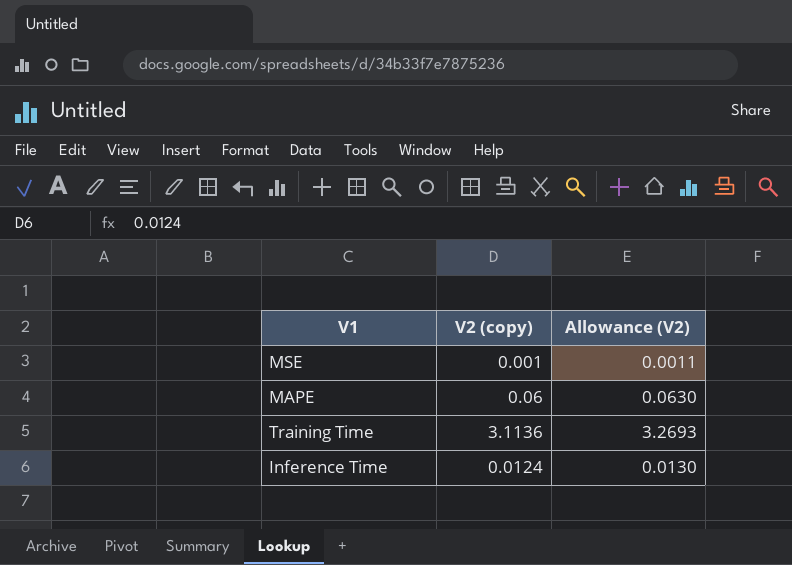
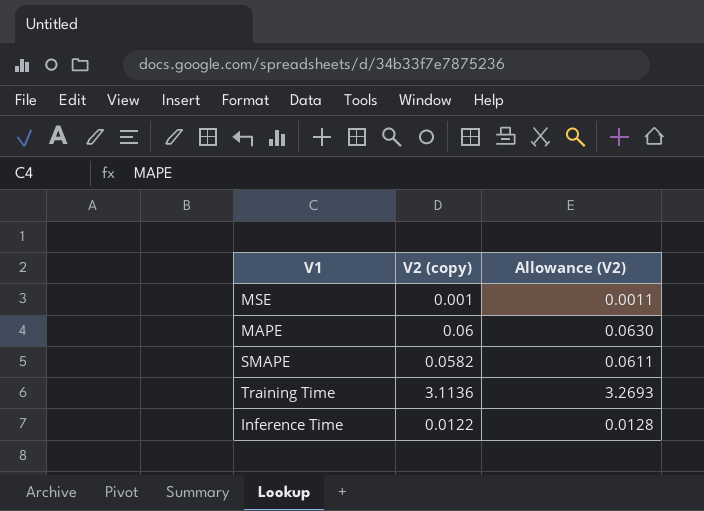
row SMAPE: none -> 0.0582 | 0.0611
Inference Time | V2 (copy): 0.0124 -> 0.0122
Inference Time | Allowance (V2): 0.0130 -> 0.0128

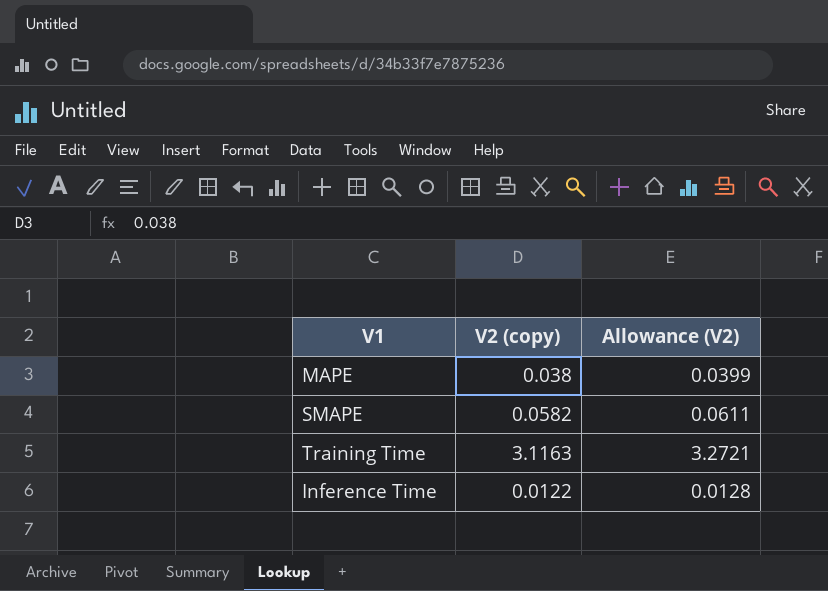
row MSE: 0.001 | 0.0011 -> none
MAPE | V2 (copy): 0.06 -> 0.038
MAPE | Allowance (V2): 0.0630 -> 0.0399
Training Time | V2 (copy): 3.1136 -> 3.1163
Training Time | Allowance (V2): 3.2693 -> 3.2721

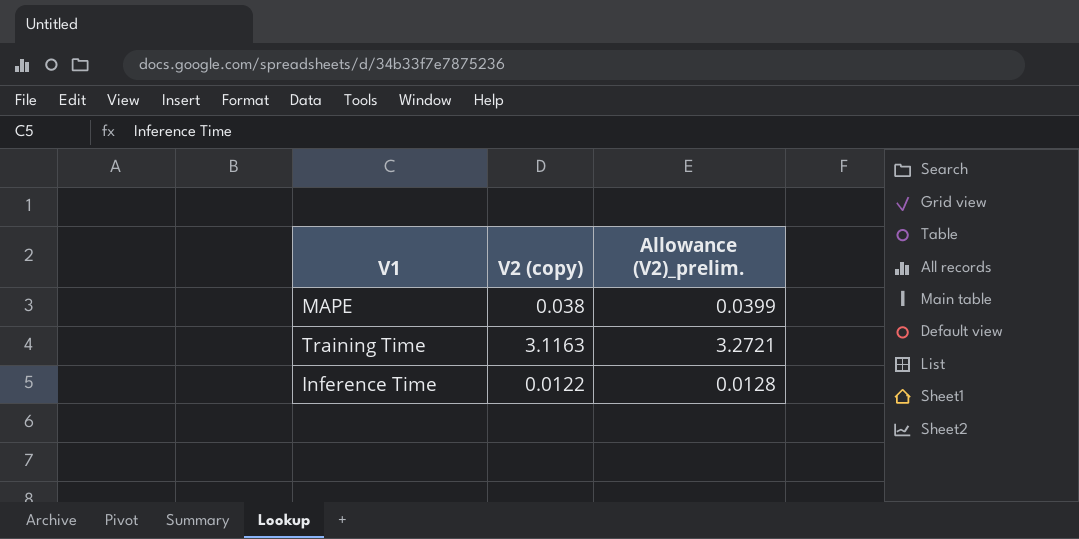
column name: Allowance (V2) -> Allowance (V2)_prelim.
row SMAPE: 0.0582 | 0.0611 -> none

